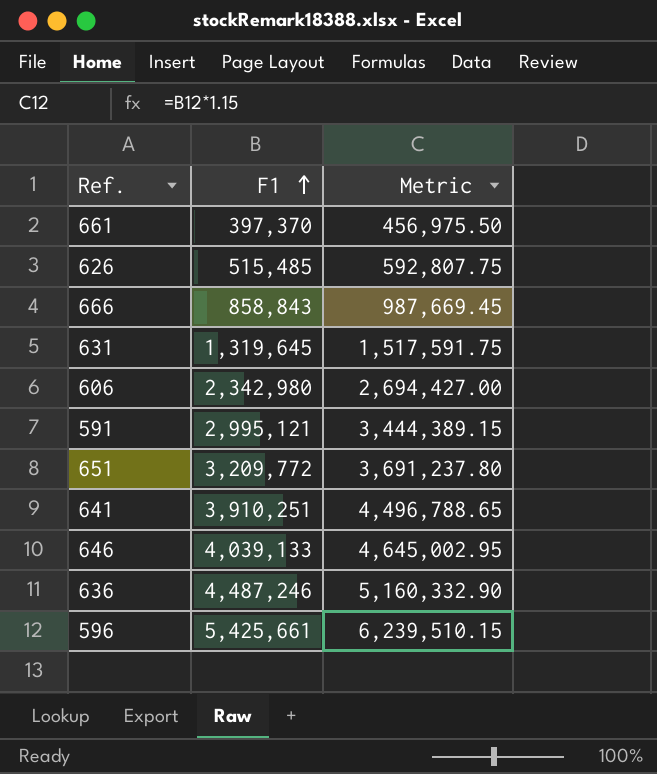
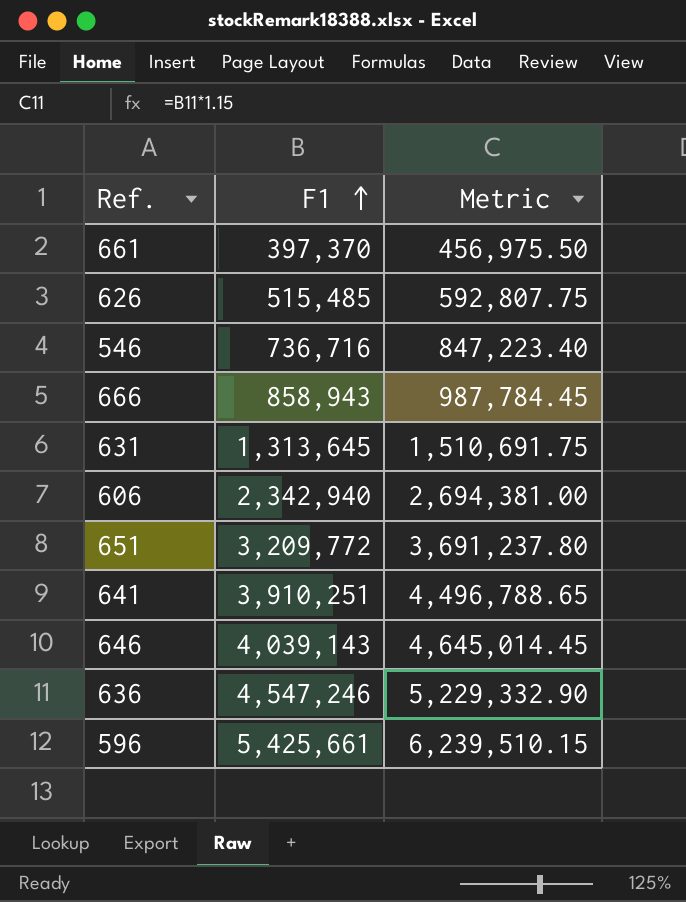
row 591: 2,995,121 | 3,444,389.15 -> none
row 546: none -> 736,716 | 847,223.40
666 | F1: 858,843 -> 858,943
666 | Metric: 987,669.45 -> 987,784.45
631 | F1: 1,319,645 -> 1,313,645
631 | Metric: 1,517,591.75 -> 1,510,691.75
606 | F1: 2,342,980 -> 2,342,940
606 | Metric: 2,694,427.00 -> 2,694,381.00
646 | F1: 4,039,133 -> 4,039,143
646 | Metric: 4,645,002.95 -> 4,645,014.45
636 | F1: 4,487,246 -> 4,547,246
636 | Metric: 5,160,332.90 -> 5,229,332.90

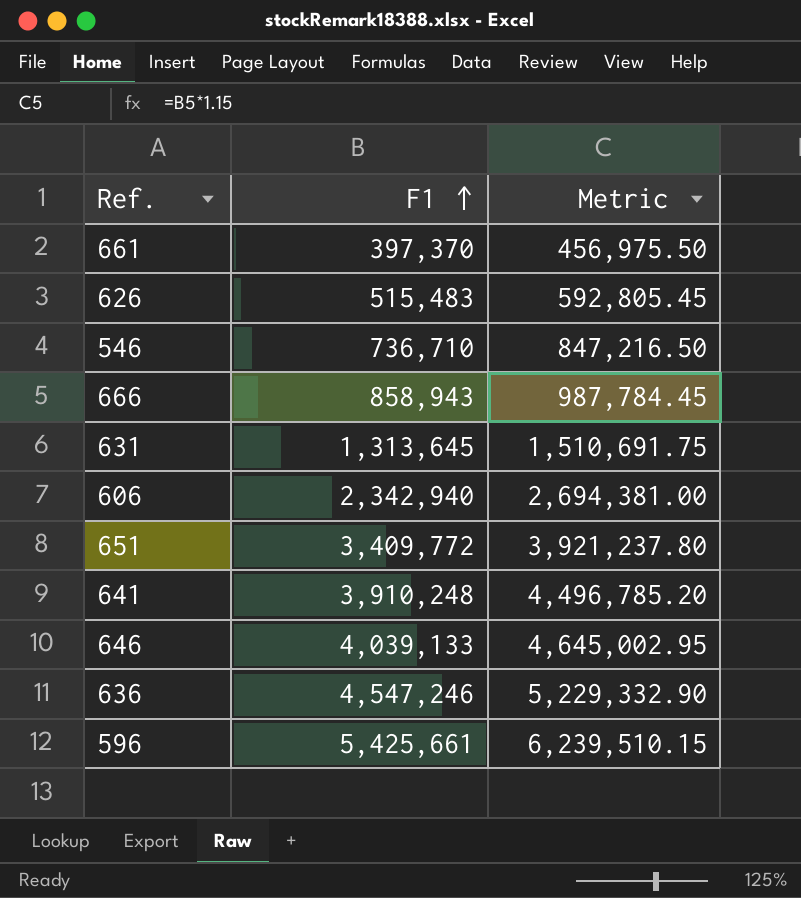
626 | F1: 515,485 -> 515,483
626 | Metric: 592,807.75 -> 592,805.45
546 | F1: 736,716 -> 736,710
546 | Metric: 847,223.40 -> 847,216.50
651 | F1: 3,209,772 -> 3,409,772
651 | Metric: 3,691,237.80 -> 3,921,237.80
641 | F1: 3,910,251 -> 3,910,248
641 | Metric: 4,496,788.65 -> 4,496,785.20
646 | F1: 4,039,143 -> 4,039,133
646 | Metric: 4,645,014.45 -> 4,645,002.95

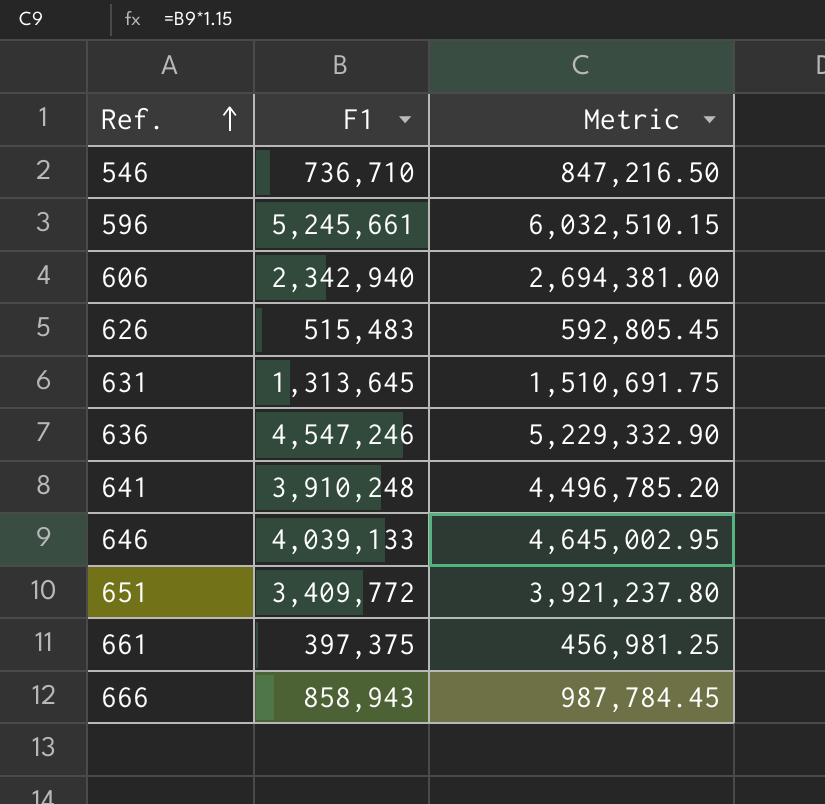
row order: F1 ascending -> Ref. ascending
596 | F1: 5,425,661 -> 5,245,661
596 | Metric: 6,239,510.15 -> 6,032,510.15
661 | F1: 397,370 -> 397,375
661 | Metric: 456,975.50 -> 456,981.25

